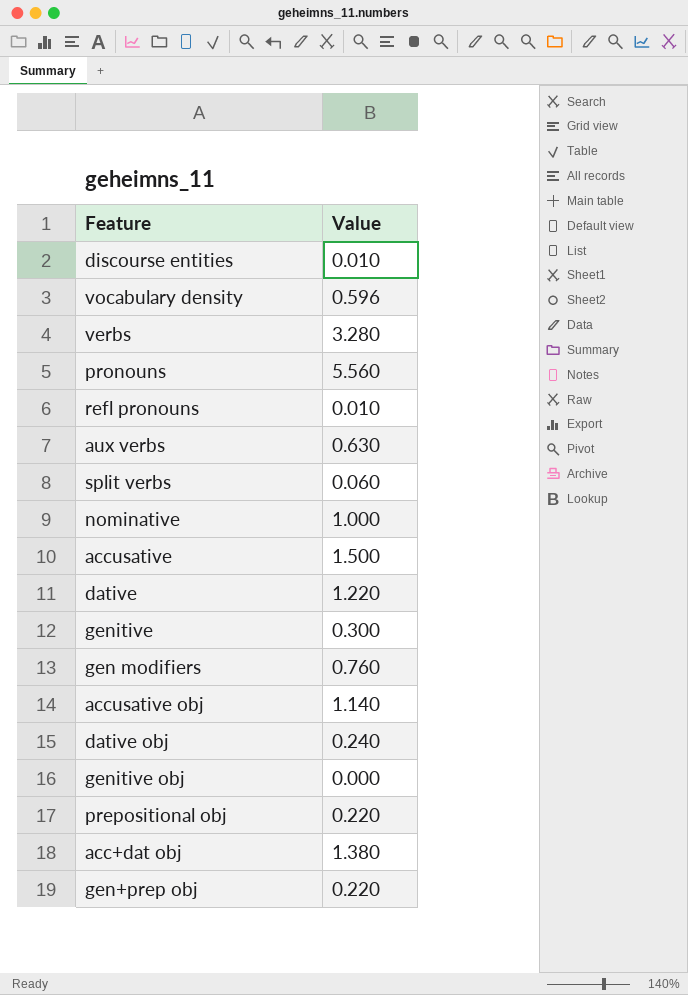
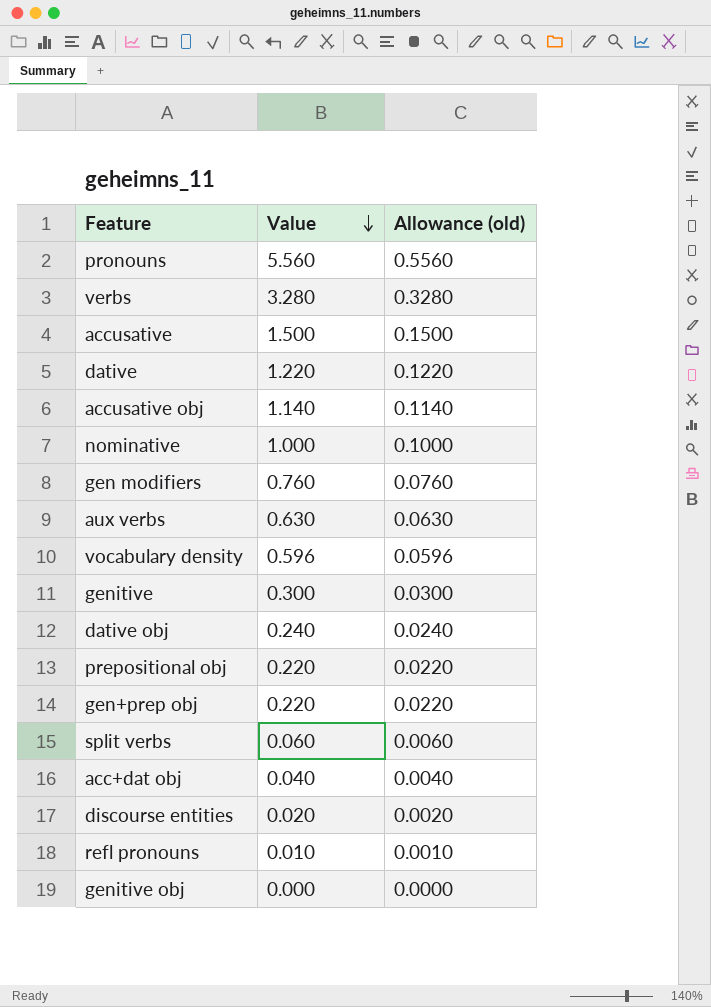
row order: none -> Value descending
column Allowance (old) | formula: none -> [Value] * 0.1
acc+dat obj | Value: 1.380 -> 0.040
discourse entities | Value: 0.010 -> 0.020

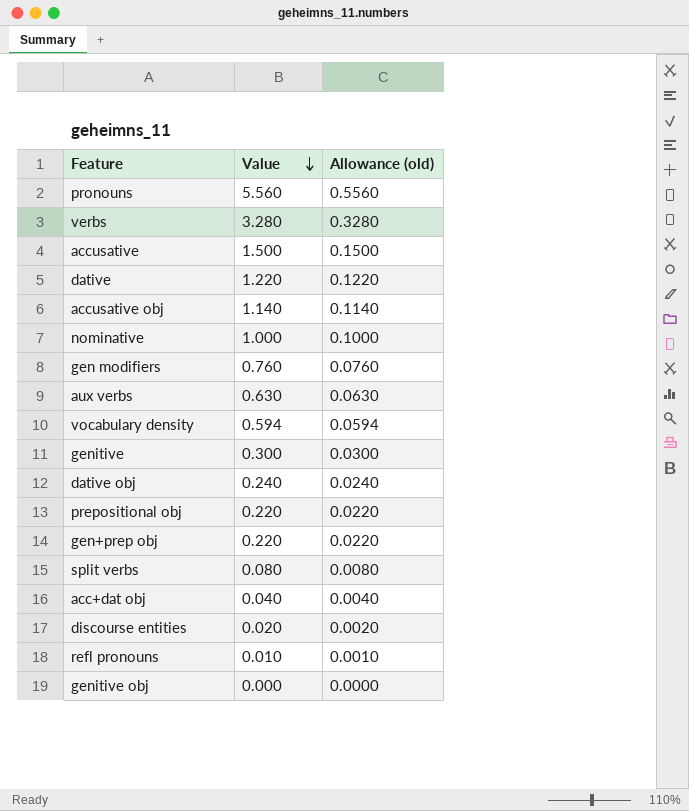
vocabulary density | Value: 0.596 -> 0.594
vocabulary density | Allowance (old): 0.0596 -> 0.0594
split verbs | Value: 0.060 -> 0.080
split verbs | Allowance (old): 0.0060 -> 0.0080

